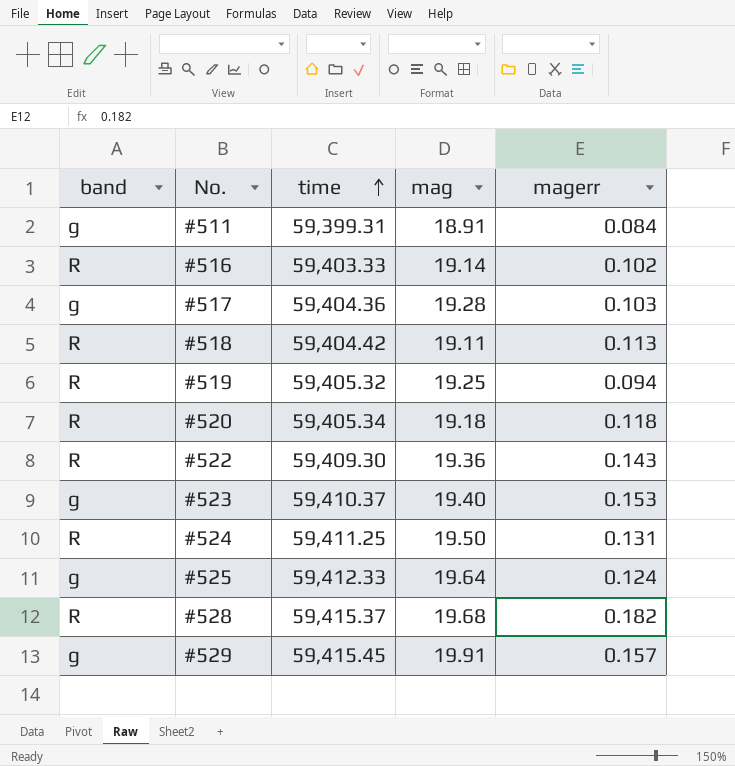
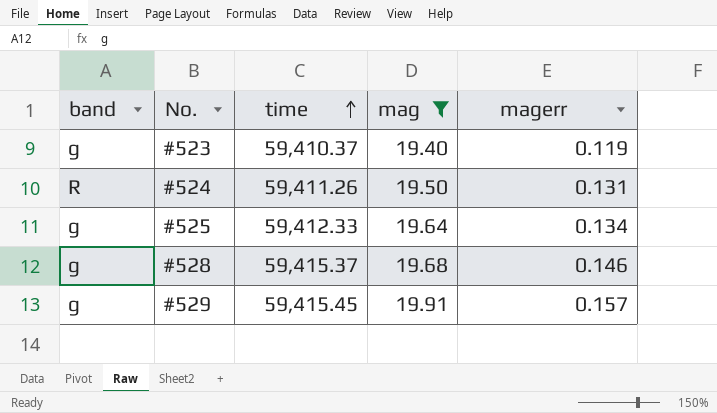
filter: none -> mag >= 19.40
#523 | magerr: 0.153 -> 0.119
#524 | time: 59,411.25 -> 59,411.26
#525 | magerr: 0.124 -> 0.134
#528 | band: R -> g
#528 | magerr: 0.182 -> 0.146

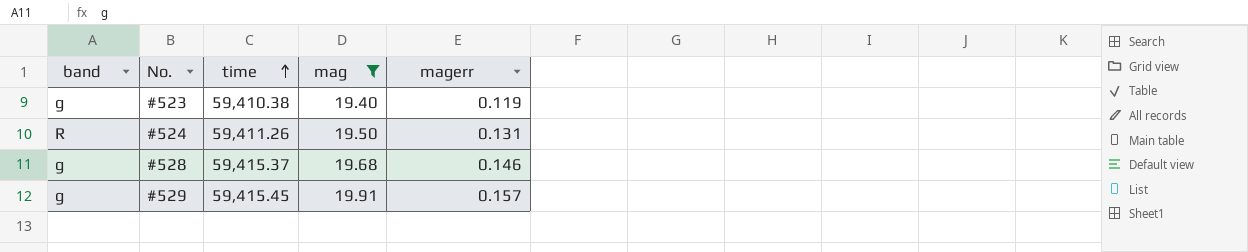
row #525: g | 59,412.33 | 19.64 | 0.134 -> none
#523 | time: 59,410.37 -> 59,410.38

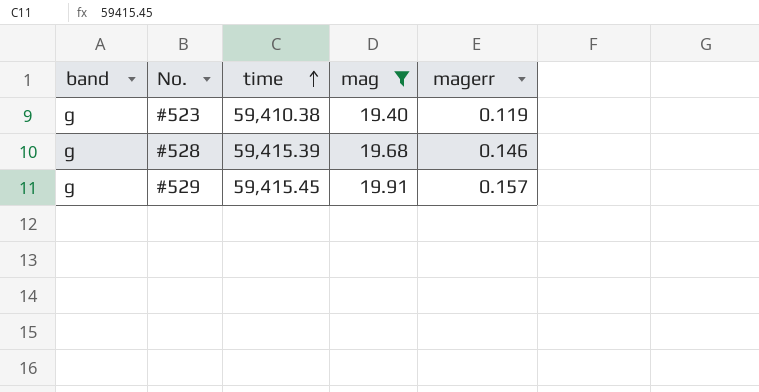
row #524: R | 59,411.26 | 19.50 | 0.131 -> none
#528 | time: 59,415.37 -> 59,415.39

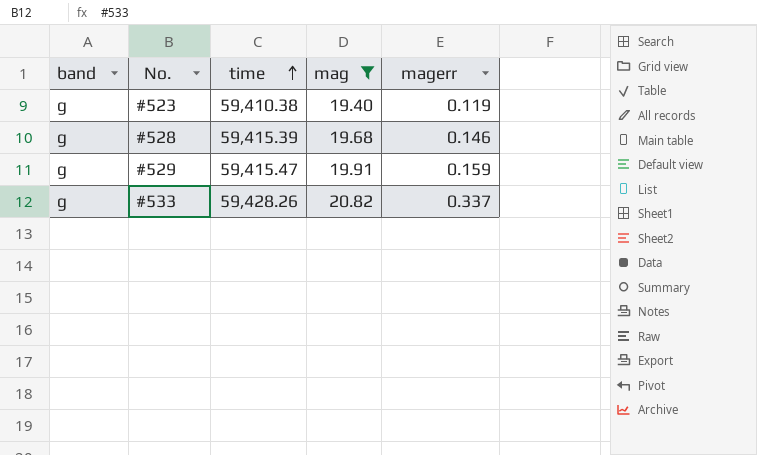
#529 | time: 59,415.45 -> 59,415.47
#529 | magerr: 0.157 -> 0.159
row #533: none -> g | 59,428.26 | 20.82 | 0.337

